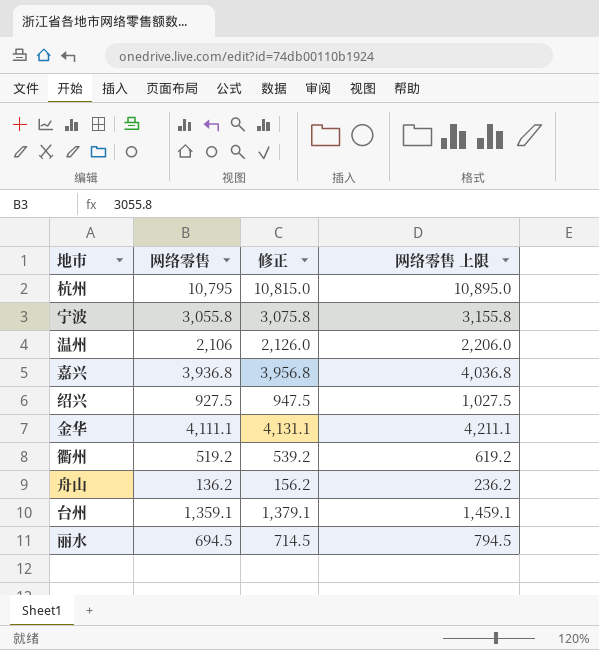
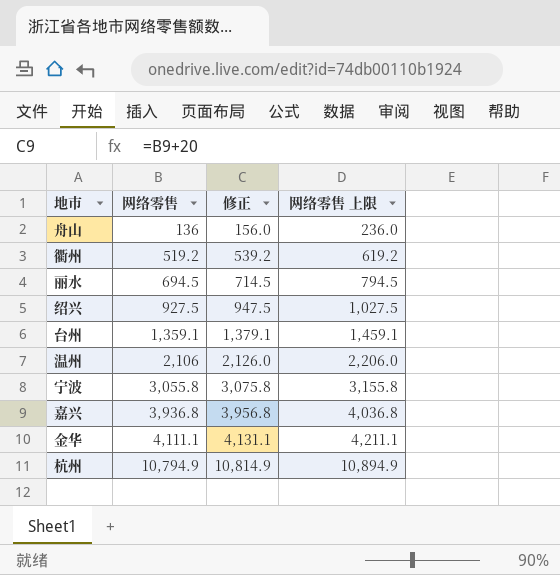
row order: none -> 网络零售 ascending
舟山 | 网络零售: 136.2 -> 136
舟山 | 修正: 156.2 -> 156.0
舟山 | 网络零售 上限: 236.2 -> 236.0
杭州 | 网络零售: 10,795 -> 10,794.9
杭州 | 修正: 10,815.0 -> 10,814.9
杭州 | 网络零售 上限: 10,895.0 -> 10,894.9

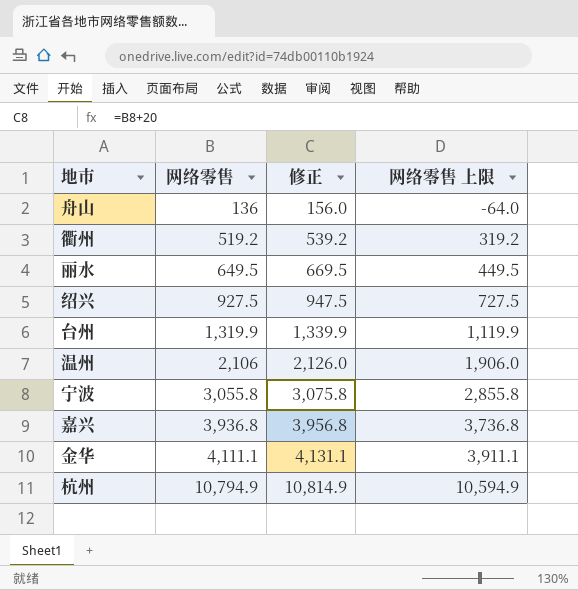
column 网络零售 上限 | formula: [网络零售] + 100 -> [网络零售] - 200
丽水 | 网络零售: 694.5 -> 649.5
丽水 | 修正: 714.5 -> 669.5
台州 | 网络零售: 1,359.1 -> 1,319.9
台州 | 修正: 1,379.1 -> 1,339.9

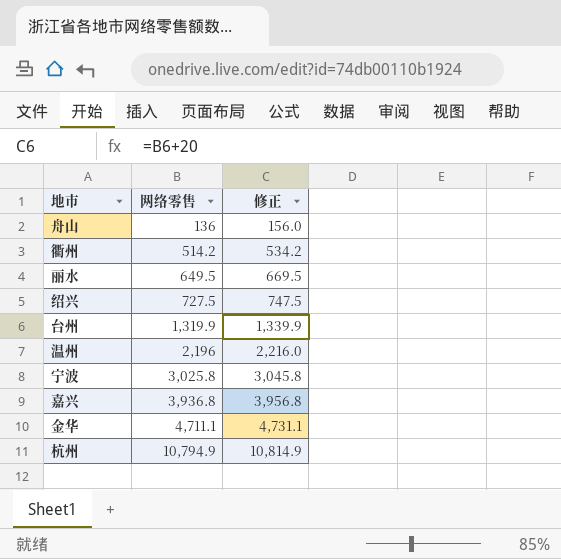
column 网络零售 上限 | formula: [网络零售] - 200 -> none
衢州 | 网络零售: 519.2 -> 514.2
衢州 | 修正: 539.2 -> 534.2
绍兴 | 网络零售: 927.5 -> 727.5
绍兴 | 修正: 947.5 -> 747.5
温州 | 网络零售: 2,106 -> 2,196
温州 | 修正: 2,126.0 -> 2,216.0
宁波 | 网络零售: 3,055.8 -> 3,025.8
宁波 | 修正: 3,075.8 -> 3,045.8
金华 | 网络零售: 4,111.1 -> 4,711.1
金华 | 修正: 4,131.1 -> 4,731.1

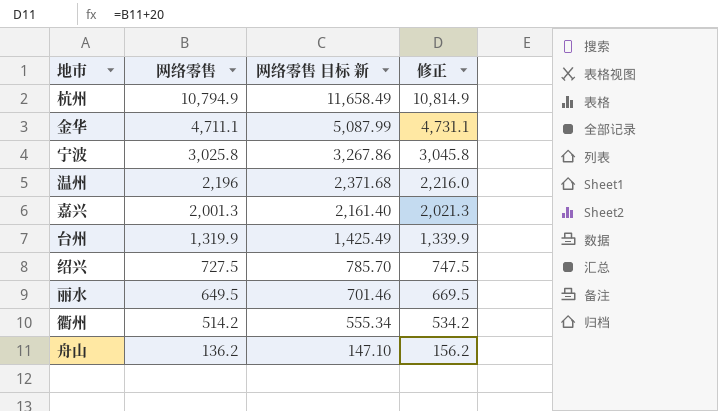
row order: 网络零售 ascending -> 网络零售 descending
column 网络零售 目标 新 | formula: none -> [网络零售] * 1.08
嘉兴 | 网络零售: 3,936.8 -> 2,001.3
嘉兴 | 修正: 3,956.8 -> 2,021.3
舟山 | 网络零售: 136 -> 136.2
舟山 | 修正: 156.0 -> 156.2

